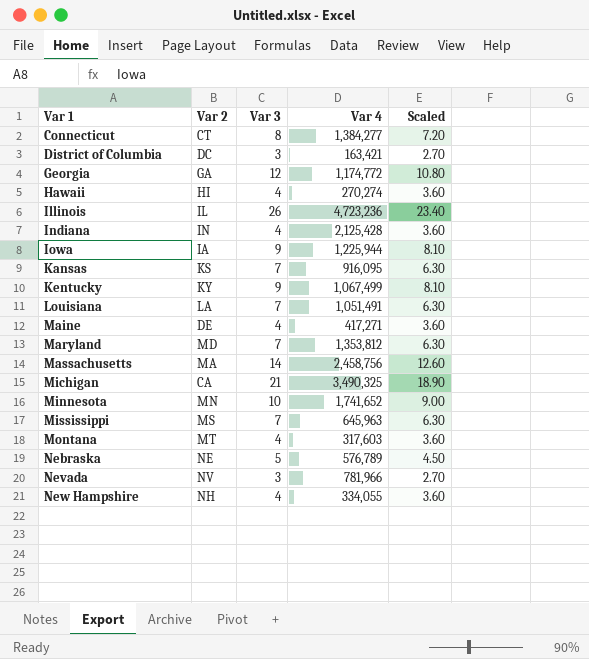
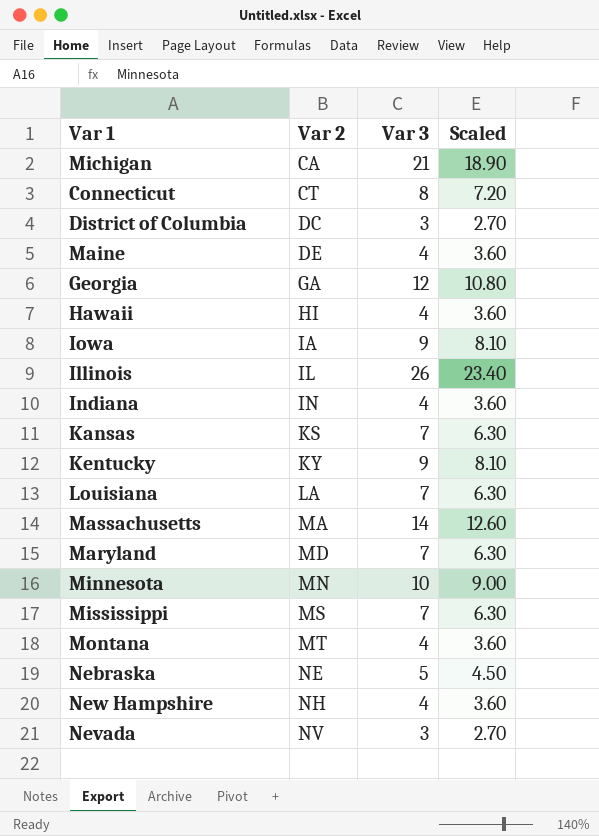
row order: Var 1 ascending -> Var 2 ascending
column Var 4 | position: 4 -> none

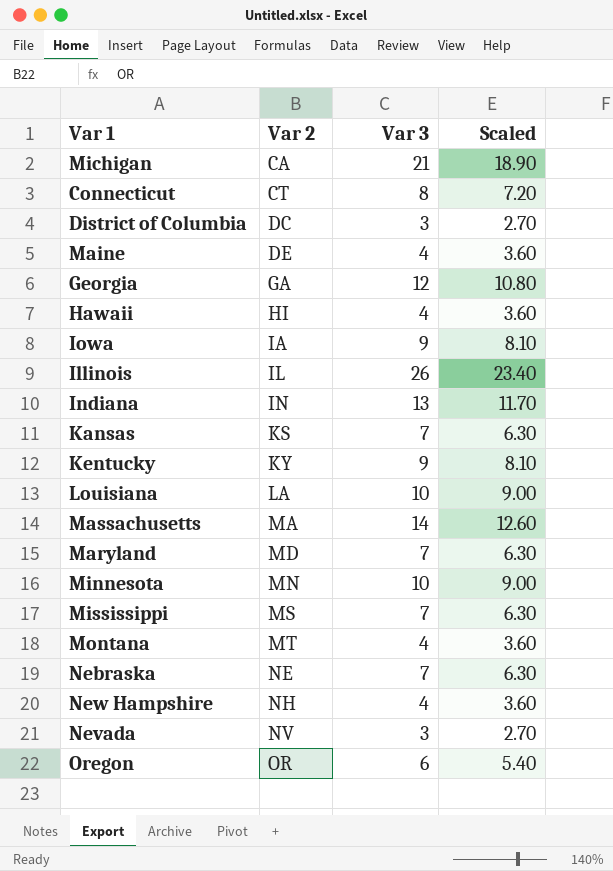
Indiana | Var 3: 4 -> 13
Indiana | Scaled: 3.60 -> 11.70
Louisiana | Var 3: 7 -> 10
Louisiana | Scaled: 6.30 -> 9.00
Nebraska | Var 3: 5 -> 7
Nebraska | Scaled: 4.50 -> 6.30
row Oregon: none -> OR | 6 | 5.40

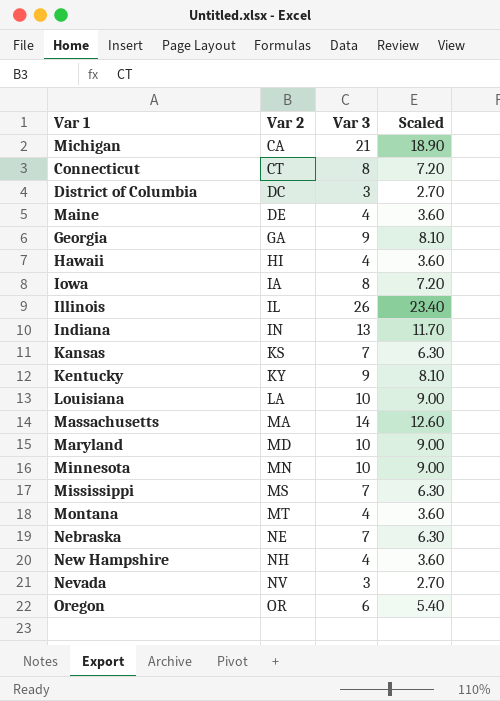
Georgia | Var 3: 12 -> 9
Georgia | Scaled: 10.80 -> 8.10
Iowa | Var 3: 9 -> 8
Iowa | Scaled: 8.10 -> 7.20
Maryland | Var 3: 7 -> 10
Maryland | Scaled: 6.30 -> 9.00

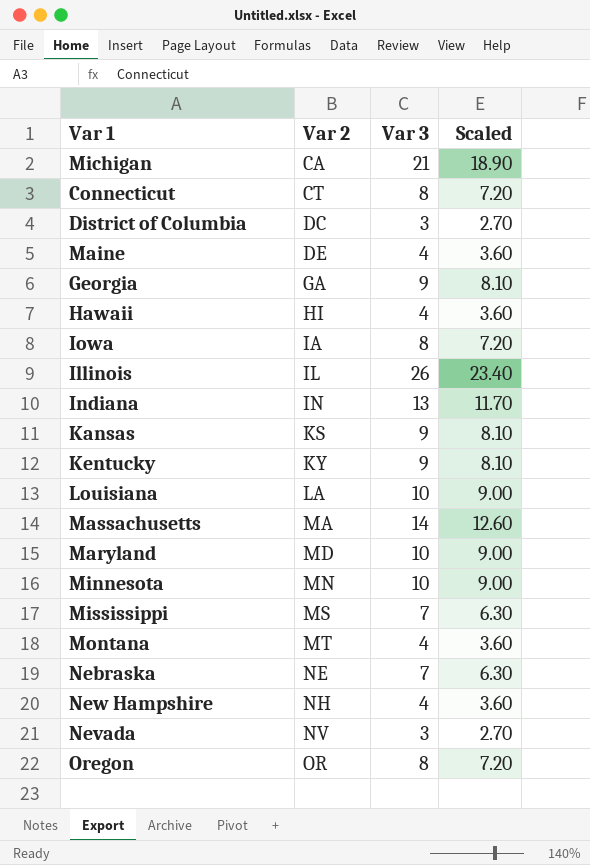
Kansas | Var 3: 7 -> 9
Kansas | Scaled: 6.30 -> 8.10
Oregon | Var 3: 6 -> 8
Oregon | Scaled: 5.40 -> 7.20

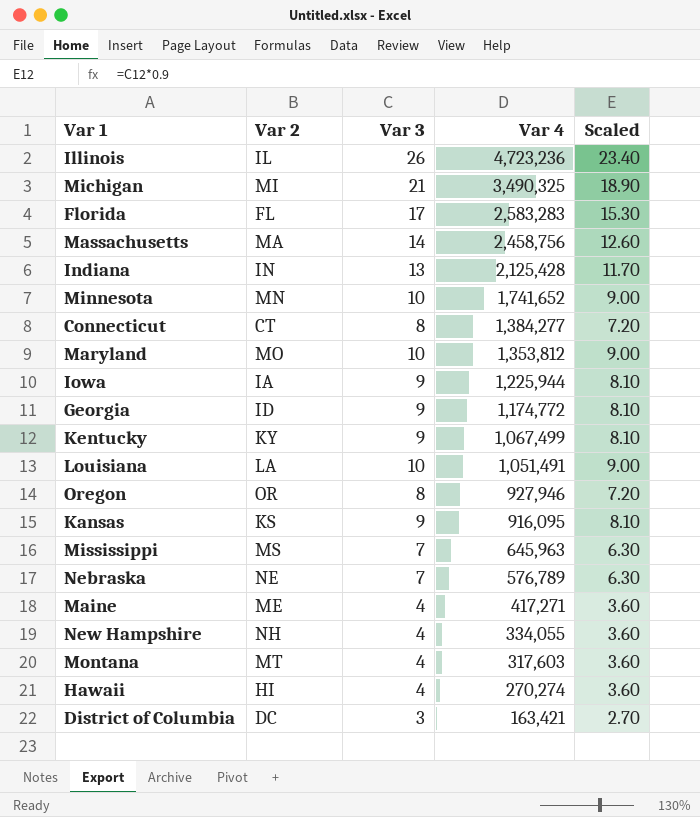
row order: Var 2 ascending -> Var 4 descending
column Var 4 | position: none -> 4
row Nevada: NV | 3 | 2.70 -> none
Michigan | Var 2: CA -> MI
row Florida: none -> FL | 17 | 2,583,283 | 15.30
Maryland | Var 2: MD -> MO
Iowa | Var 3: 8 -> 9
Iowa | Scaled: 7.20 -> 8.10
Georgia | Var 2: GA -> ID
Maine | Var 2: DE -> ME

